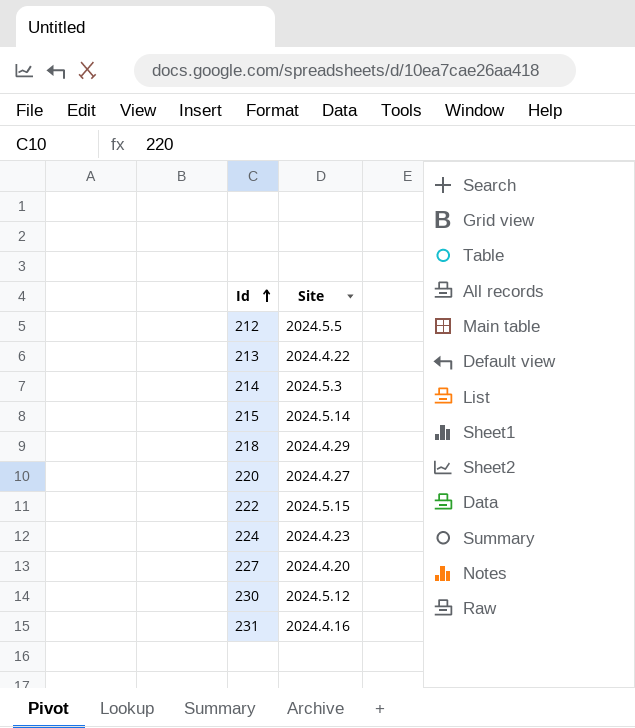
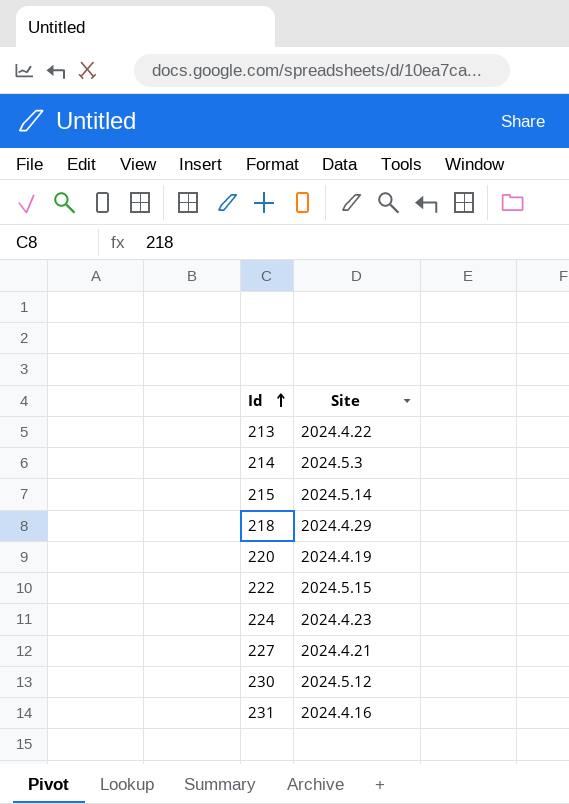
row 212: 2024.5.5 -> none
220 | Site: 2024.4.27 -> 2024.4.19
227 | Site: 2024.4.20 -> 2024.4.21

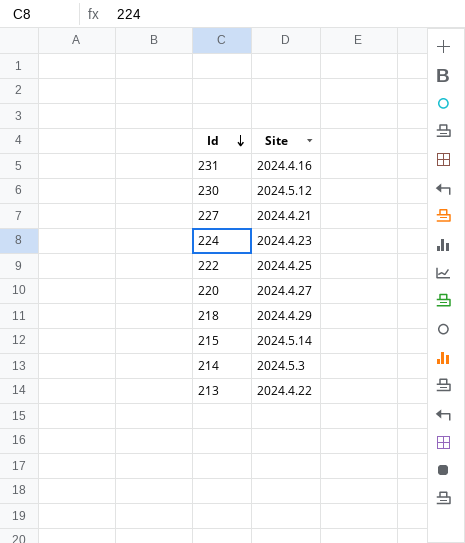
row order: Id ascending -> Id descending
222 | Site: 2024.5.15 -> 2024.4.25
220 | Site: 2024.4.19 -> 2024.4.27

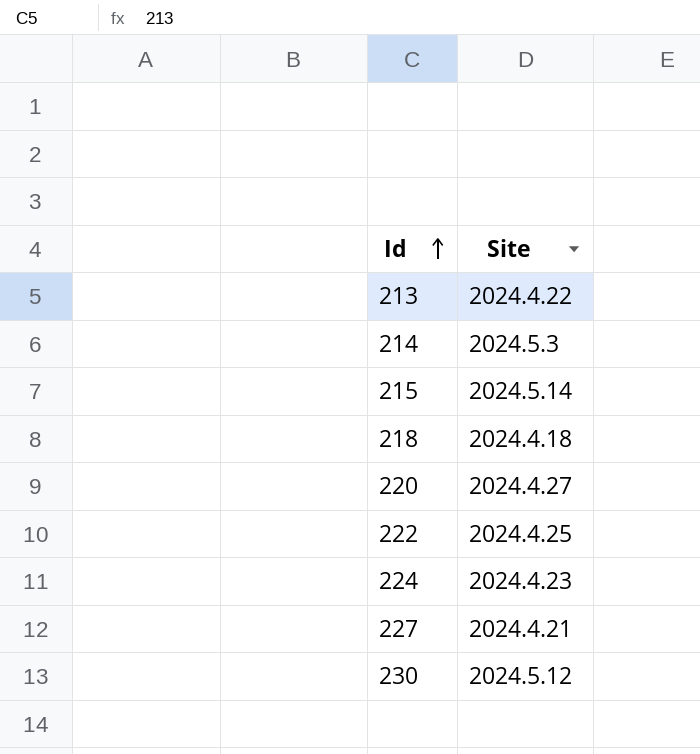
row order: Id descending -> Id ascending
row 231: 2024.4.16 -> none
218 | Site: 2024.4.29 -> 2024.4.18

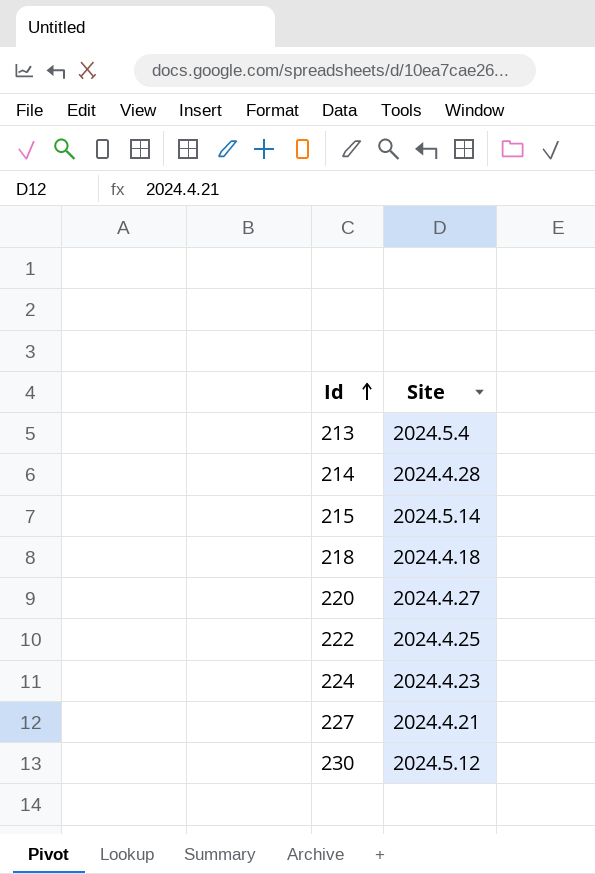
213 | Site: 2024.4.22 -> 2024.5.4
214 | Site: 2024.5.3 -> 2024.4.28

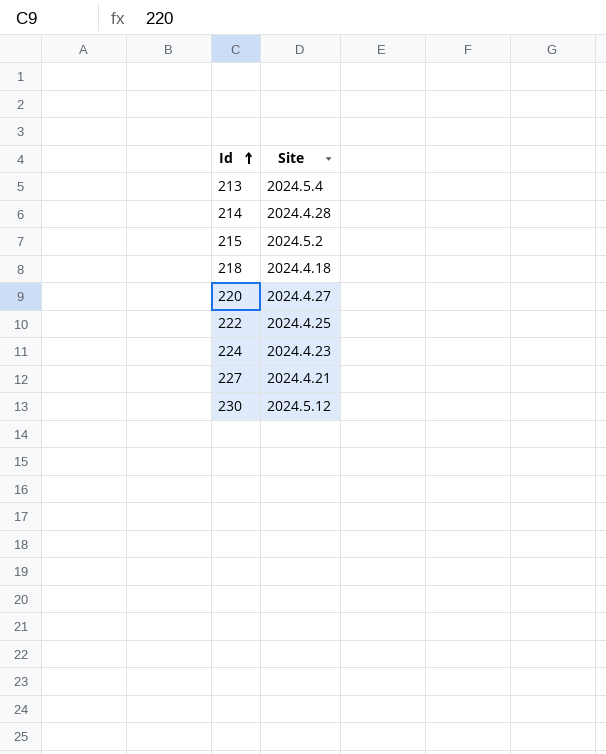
215 | Site: 2024.5.14 -> 2024.5.2

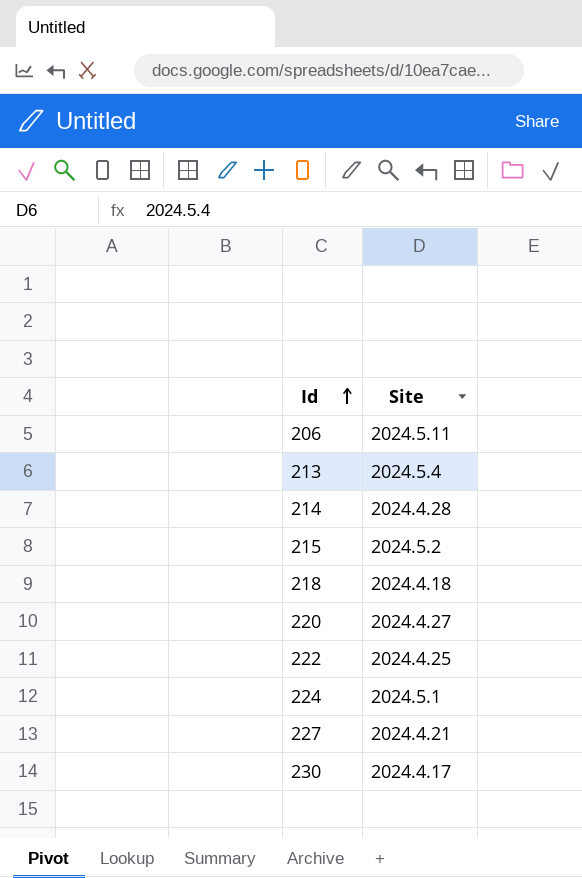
row 206: none -> 2024.5.11
224 | Site: 2024.4.23 -> 2024.5.1
230 | Site: 2024.5.12 -> 2024.4.17

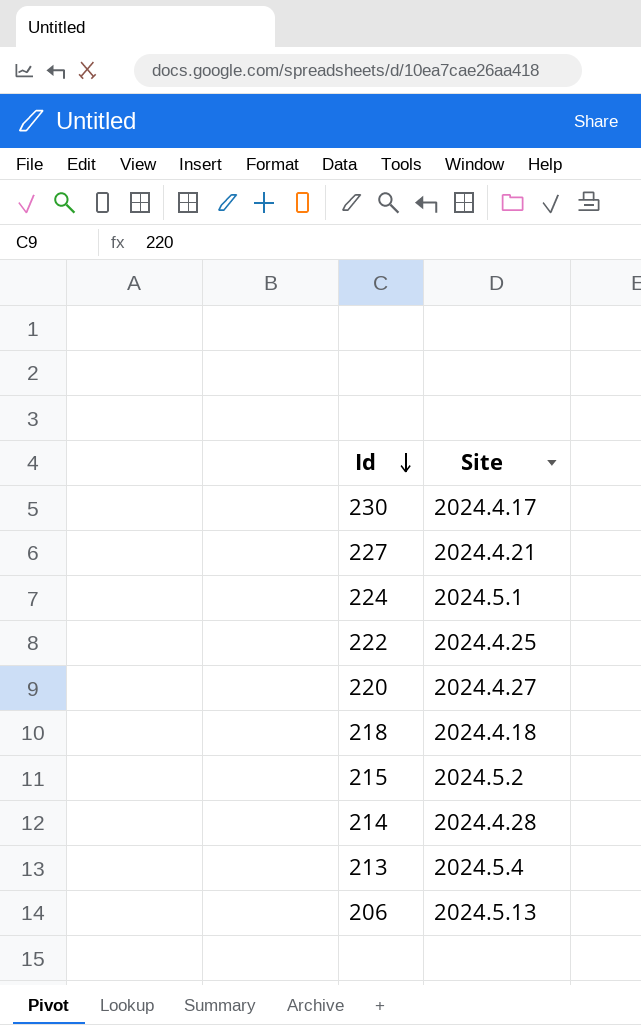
row order: Id ascending -> Id descending
206 | Site: 2024.5.11 -> 2024.5.13

